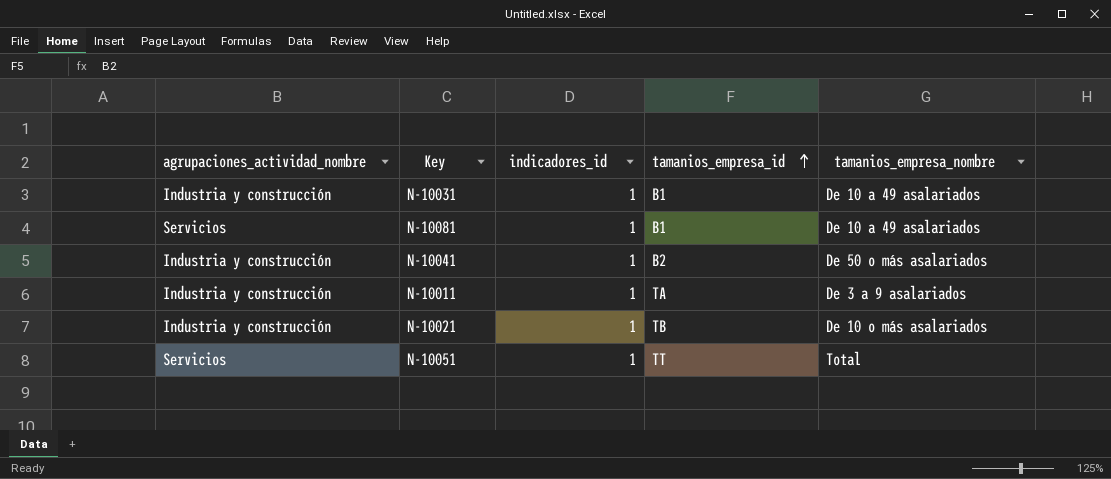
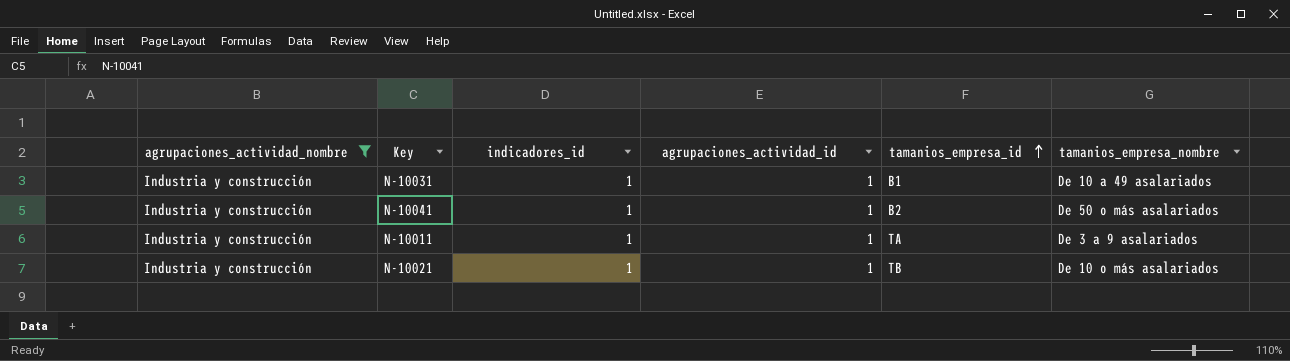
filter: none -> agrupaciones_actividad_nombre = Industria y construcción
column agrupaciones_actividad_id | position: none -> 4

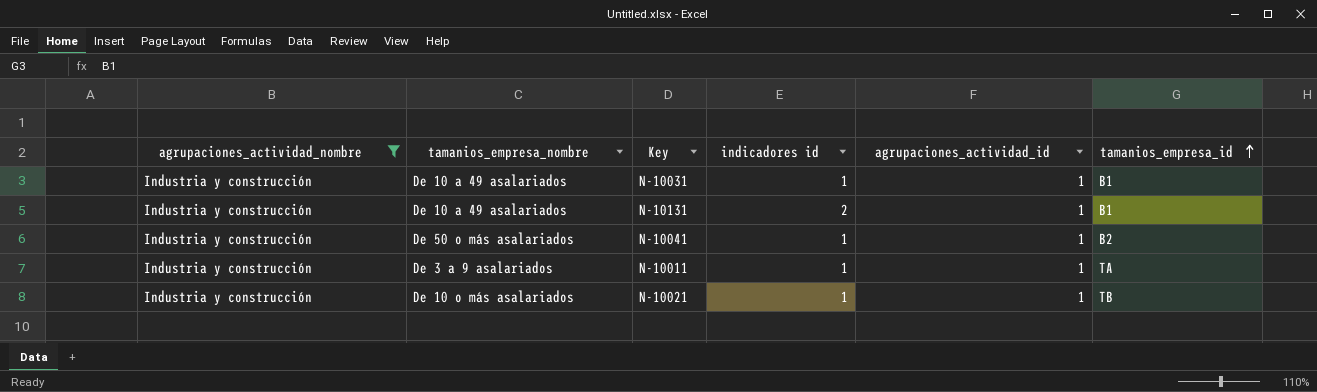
column tamanios_empresa_nombre | position: 6 -> 2
column name: indicadores_id -> indicadores id
row N-10131: none -> Industria y construcción | De 10 a 49 asalariados | 2 | 1 | B1

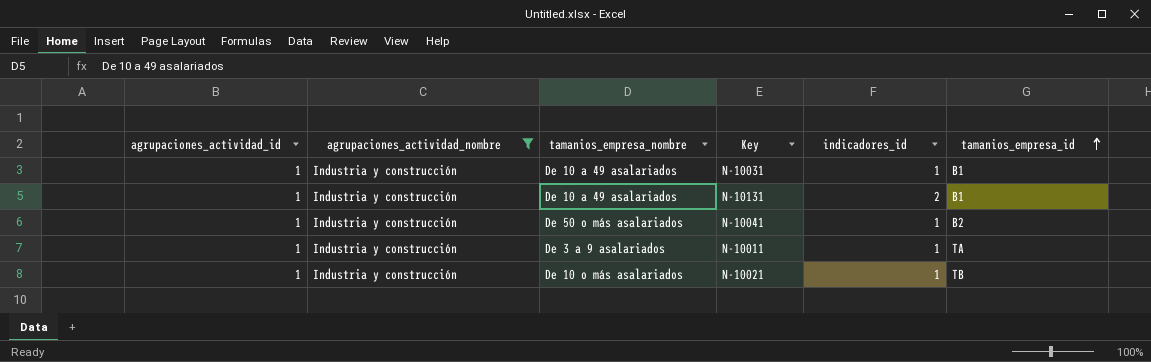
column agrupaciones_actividad_id | position: 5 -> 1
column name: indicadores id -> indicadores_id

